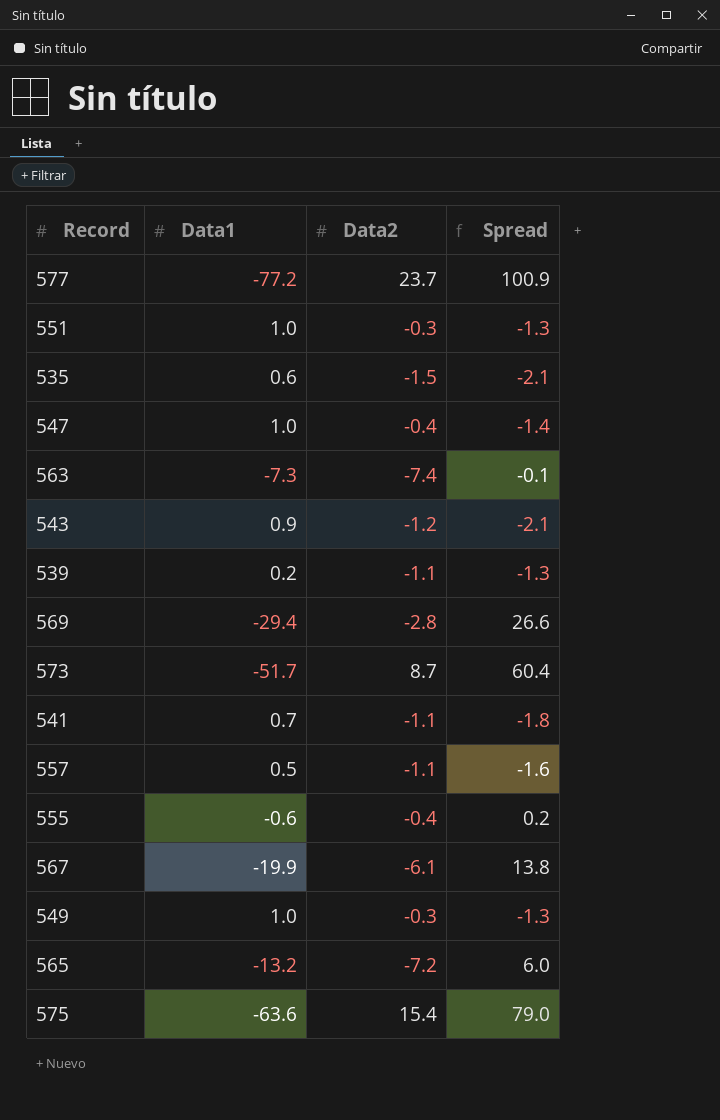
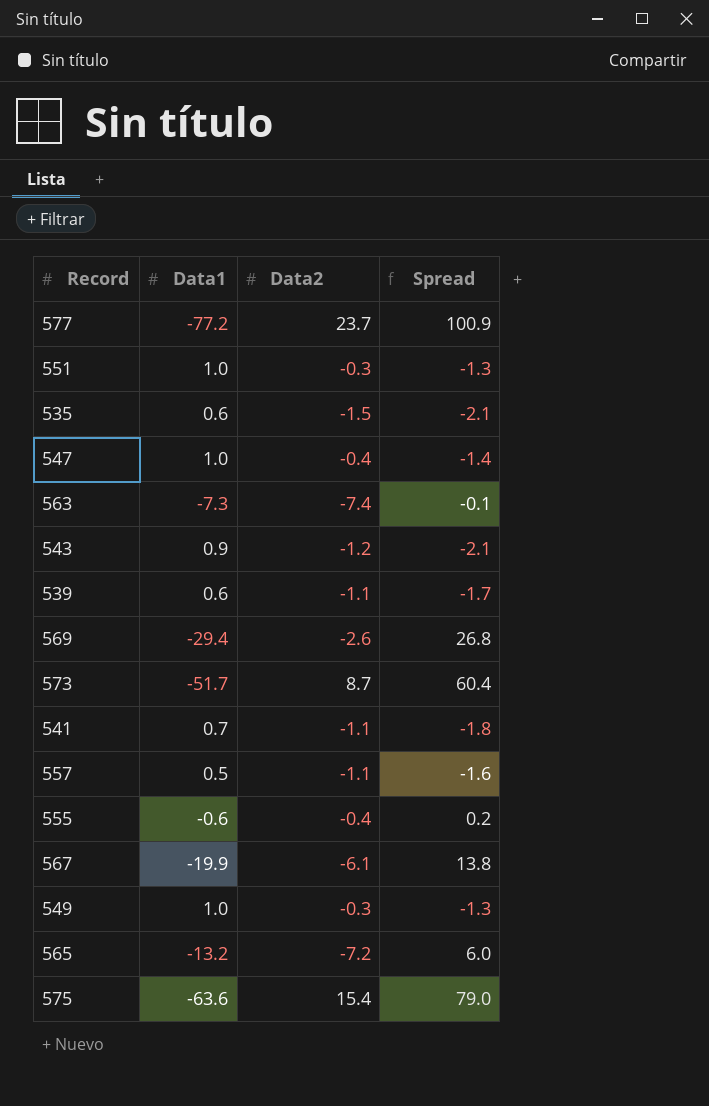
539 | Data1: 0.2 -> 0.6
539 | Spread: -1.3 -> -1.7
569 | Data2: -2.8 -> -2.6
569 | Spread: 26.6 -> 26.8

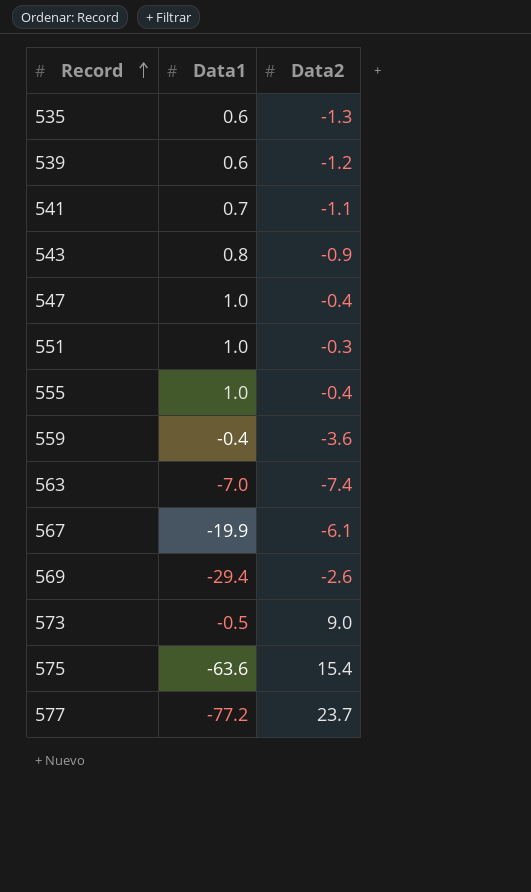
row order: none -> Record ascending
column Spread | formula: [Data2] - [Data1] -> none
row 557: 0.5 | -1.1 | -1.6 -> none
row 549: 1.0 | -0.3 | -1.3 -> none
row 565: -13.2 | -7.2 | 6.0 -> none
535 | Data2: -1.5 -> -1.3
539 | Data2: -1.1 -> -1.2
543 | Data1: 0.9 -> 0.8
543 | Data2: -1.2 -> -0.9
555 | Data1: -0.6 -> 1.0
row 559: none -> -0.4 | -3.6
563 | Data1: -7.3 -> -7.0
573 | Data1: -51.7 -> -0.5
573 | Data2: 8.7 -> 9.0

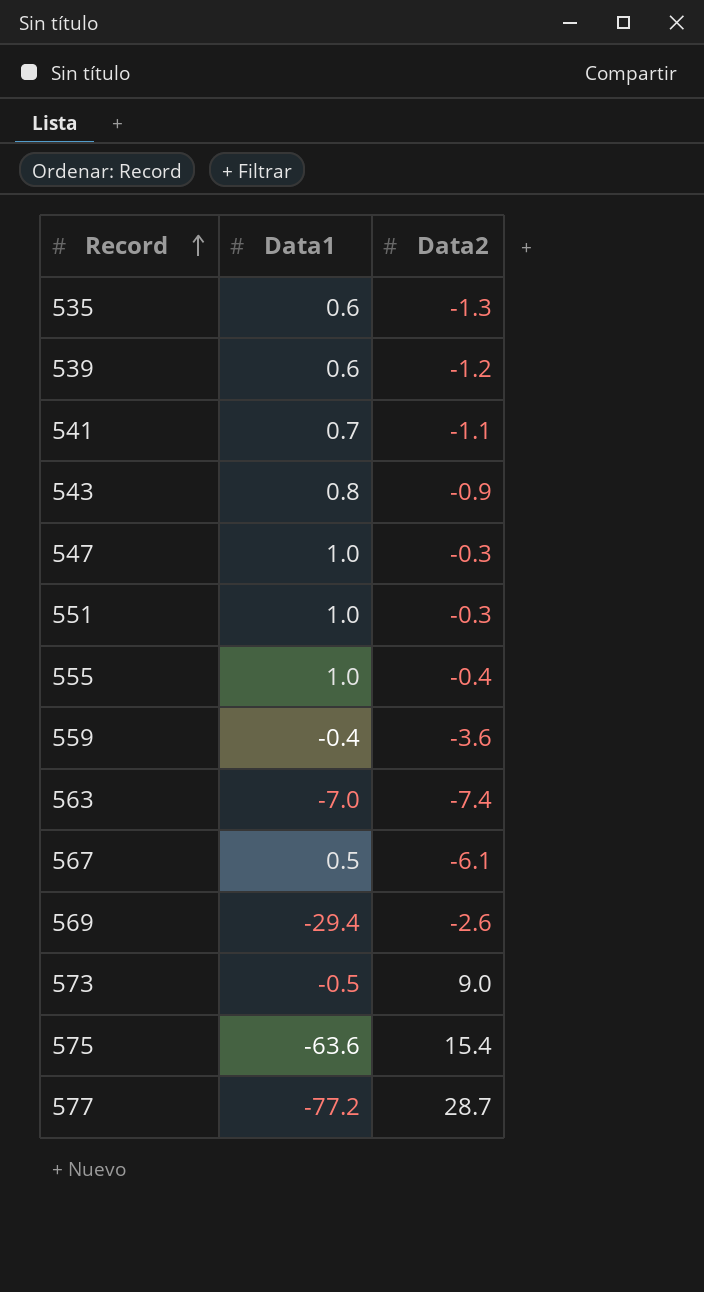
547 | Data2: -0.4 -> -0.3
567 | Data1: -19.9 -> 0.5
577 | Data2: 23.7 -> 28.7

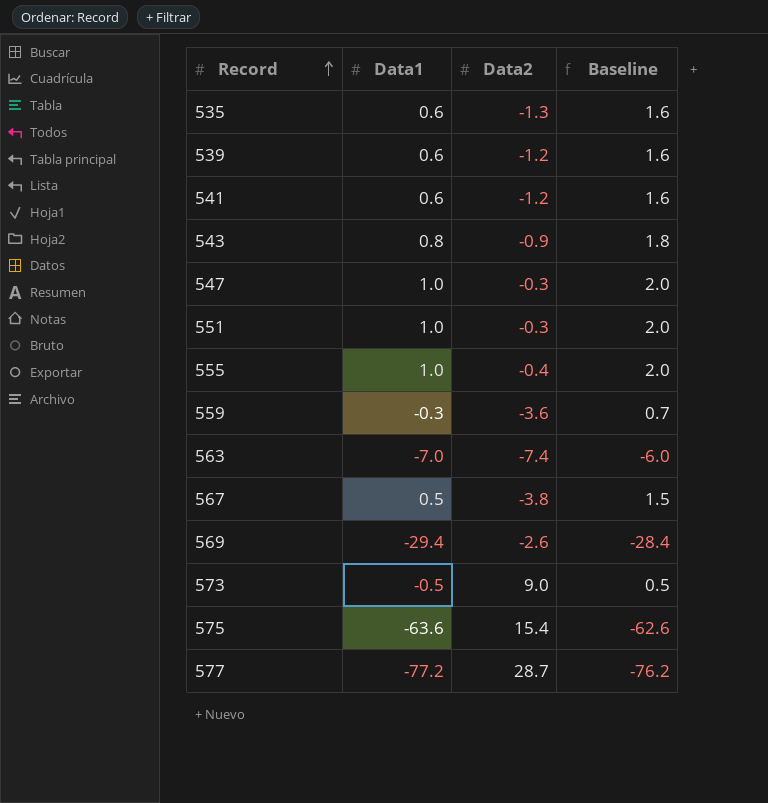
column Baseline | formula: none -> [Data1] + 1
541 | Data1: 0.7 -> 0.6
541 | Data2: -1.1 -> -1.2
559 | Data1: -0.4 -> -0.3
567 | Data2: -6.1 -> -3.8

